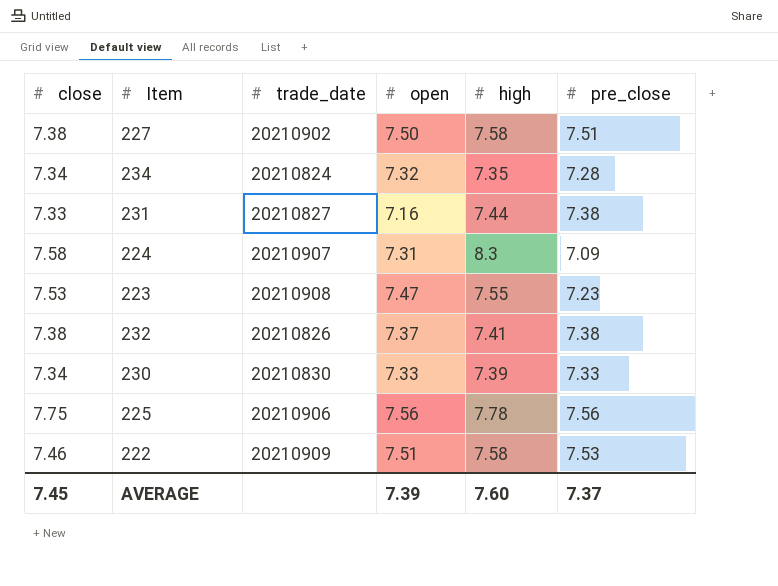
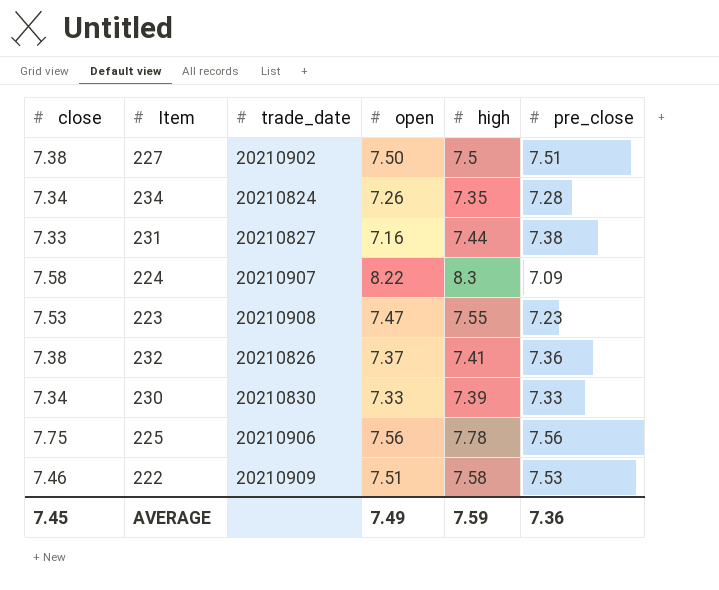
227 | high: 7.58 -> 7.5
234 | open: 7.32 -> 7.26
224 | open: 7.31 -> 8.22
232 | pre_close: 7.38 -> 7.36
AVERAGE | open: 7.39 -> 7.49
AVERAGE | high: 7.60 -> 7.59
AVERAGE | pre_close: 7.37 -> 7.36

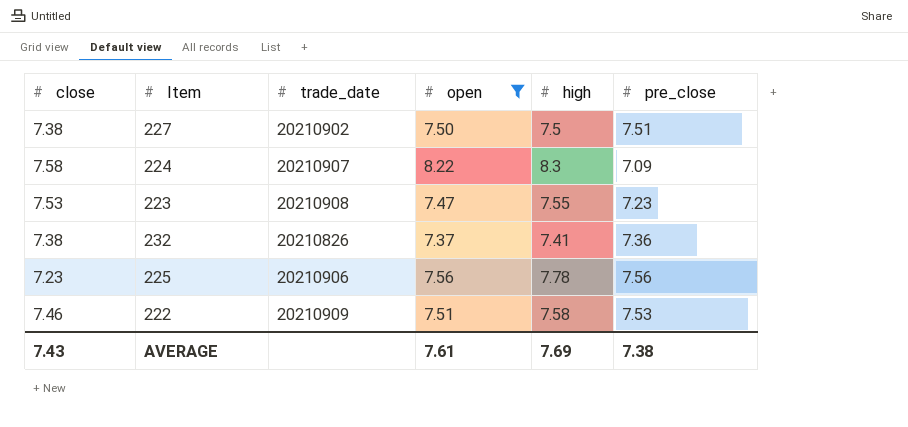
filter: none -> open >= 7.37
225 | close: 7.75 -> 7.23
AVERAGE | close: 7.45 -> 7.43
AVERAGE | open: 7.49 -> 7.61
AVERAGE | high: 7.59 -> 7.69
AVERAGE | pre_close: 7.36 -> 7.38

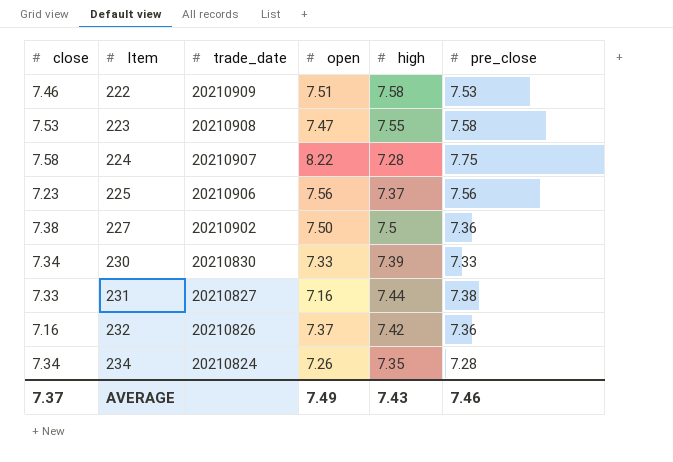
filter: open >= 7.37 -> none
row order: none -> Item ascending
223 | pre_close: 7.23 -> 7.58
224 | high: 8.3 -> 7.28
224 | pre_close: 7.09 -> 7.75
225 | high: 7.78 -> 7.37
227 | pre_close: 7.51 -> 7.36
232 | close: 7.38 -> 7.16
232 | high: 7.41 -> 7.42
AVERAGE | close: 7.43 -> 7.37
AVERAGE | open: 7.61 -> 7.49
AVERAGE | high: 7.69 -> 7.43
AVERAGE | pre_close: 7.38 -> 7.46

